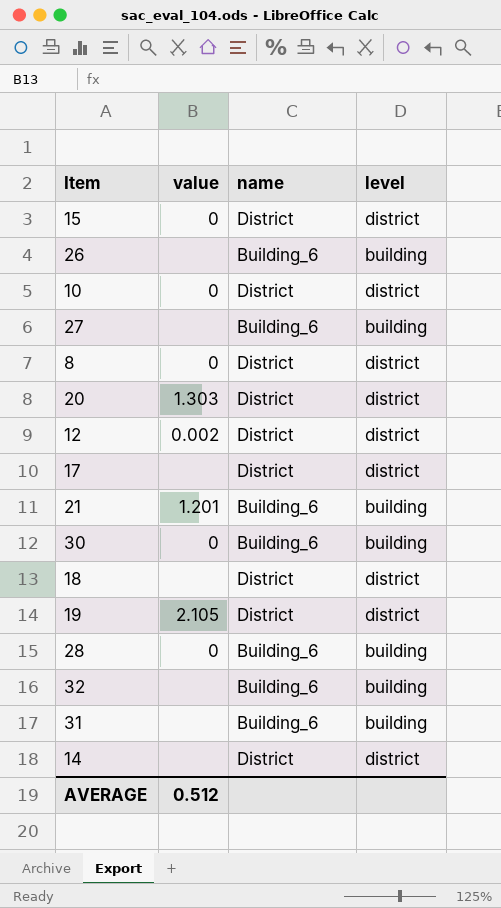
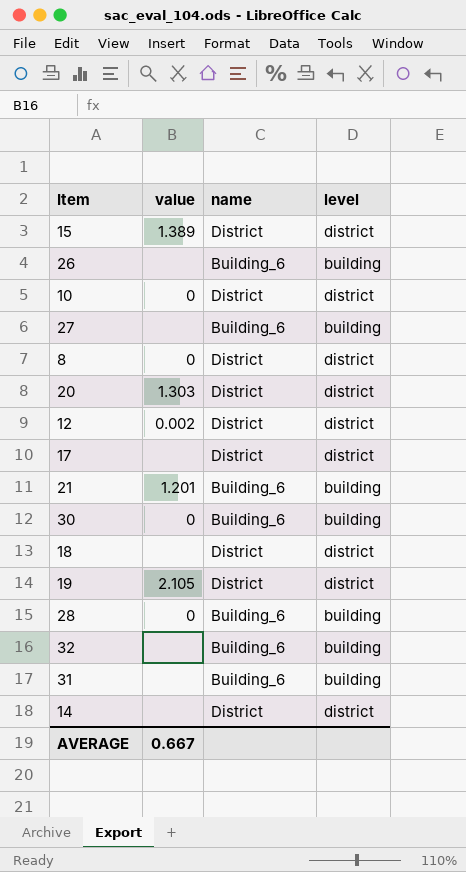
15 | value: 0 -> 1.389
AVERAGE | value: 0.512 -> 0.667

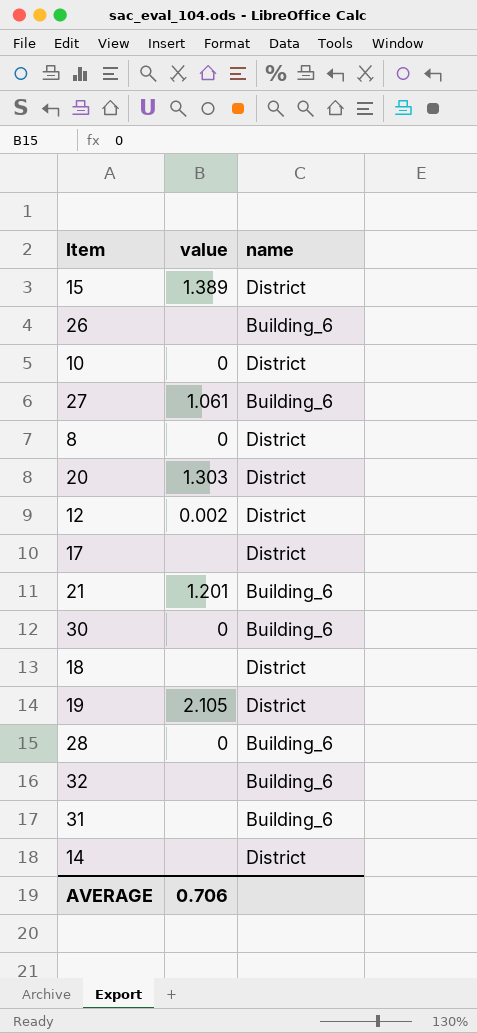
column level | position: 4 -> none
27 | value: none -> 1.061
AVERAGE | value: 0.667 -> 0.706

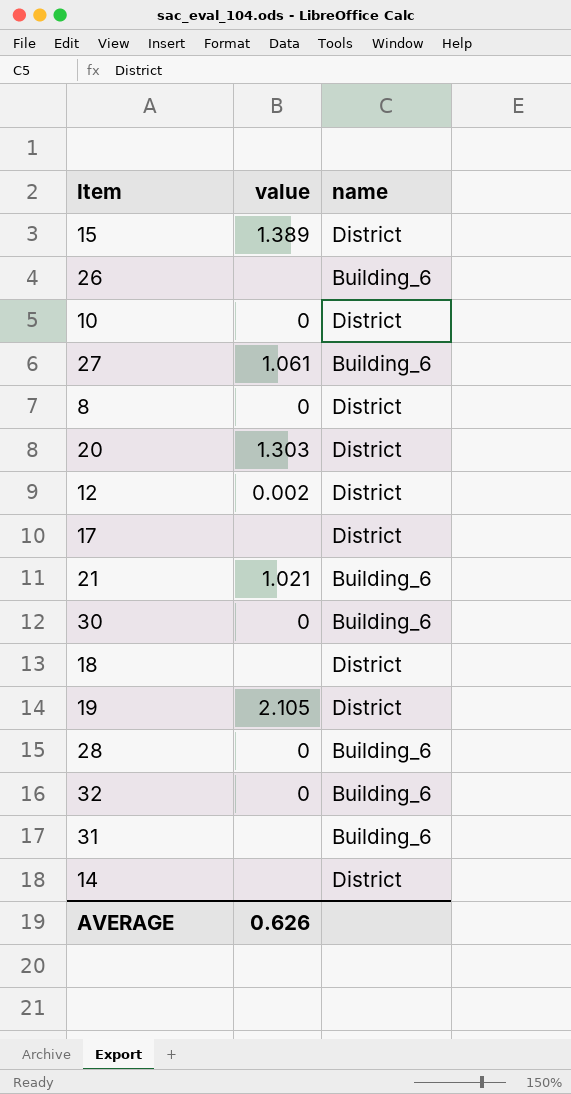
21 | value: 1.201 -> 1.021
32 | value: none -> 0
AVERAGE | value: 0.706 -> 0.626

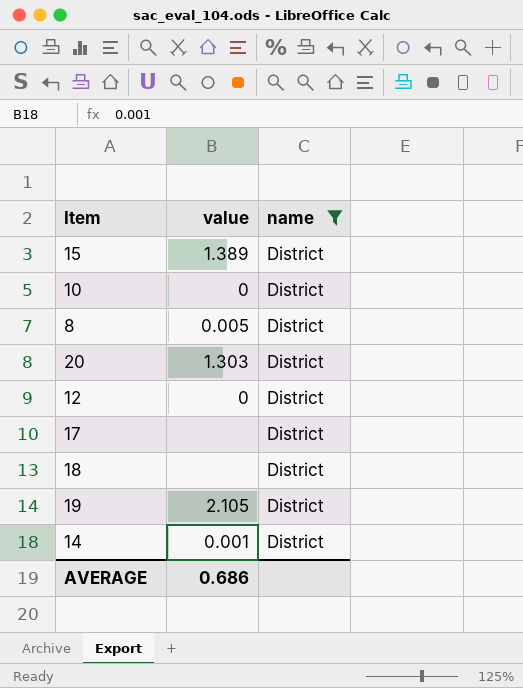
filter: none -> name = District
8 | value: 0 -> 0.005
12 | value: 0.002 -> 0
14 | value: none -> 0.001
AVERAGE | value: 0.626 -> 0.686

